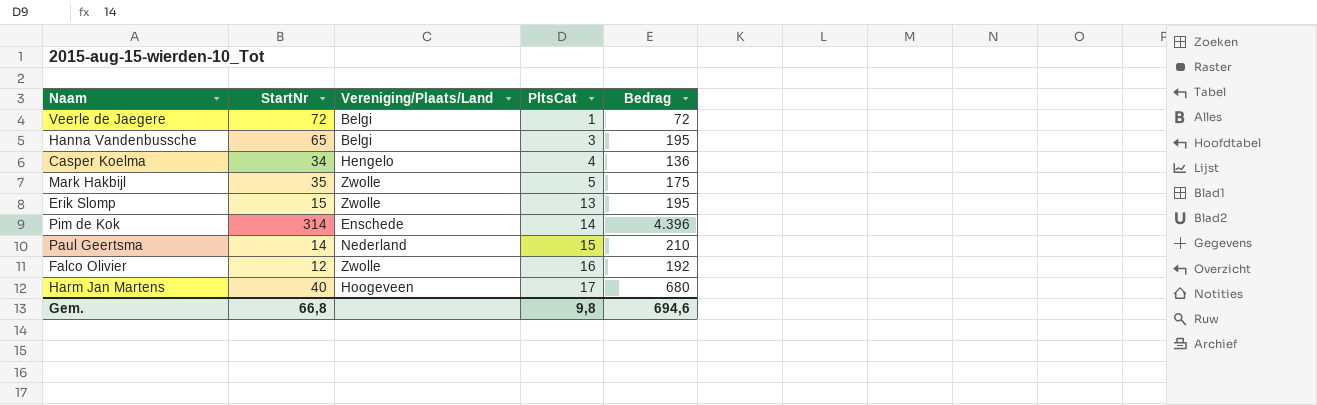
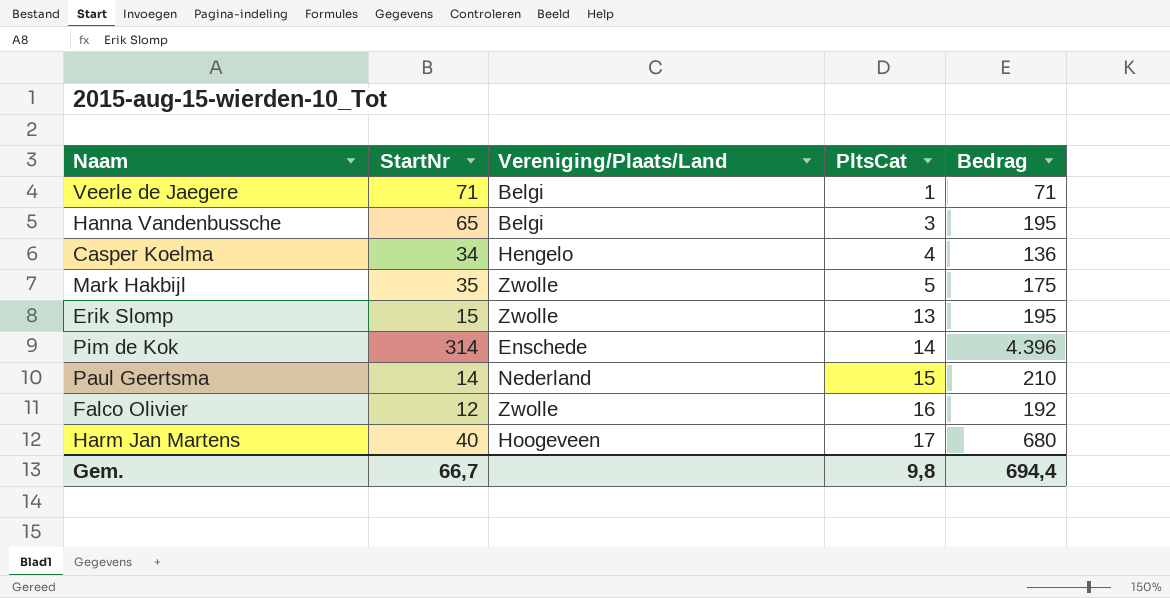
Veerle de Jaegere | StartNr: 72 -> 71
Veerle de Jaegere | Bedrag: 72 -> 71
Gem. | StartNr: 66,8 -> 66,7
Gem. | Bedrag: 694,6 -> 694,4

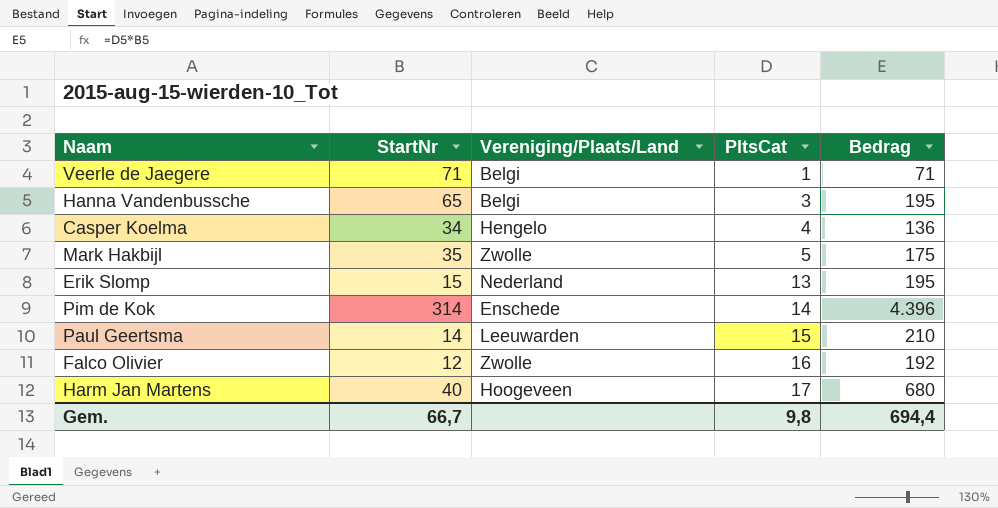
Erik Slomp | Vereniging/Plaats/Land: Zwolle -> Nederland
Paul Geertsma | Vereniging/Plaats/Land: Nederland -> Leeuwarden

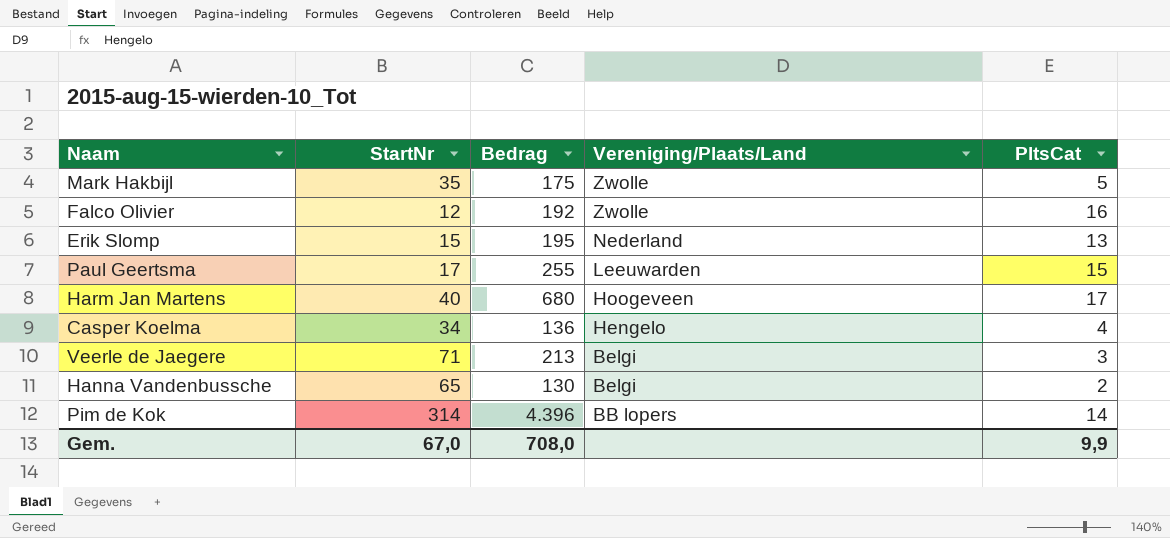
row order: PltsCat ascending -> Vereniging/Plaats/Land descending
column Bedrag | position: 5 -> 3
Paul Geertsma | StartNr: 14 -> 17
Paul Geertsma | Bedrag: 210 -> 255
Veerle de Jaegere | Bedrag: 71 -> 213
Veerle de Jaegere | PltsCat: 1 -> 3
Hanna Vandenbussche | Bedrag: 195 -> 130
Hanna Vandenbussche | PltsCat: 3 -> 2
Pim de Kok | Vereniging/Plaats/Land: Enschede -> BB lopers
Gem. | StartNr: 66,7 -> 67,0
Gem. | Bedrag: 694,4 -> 708,0
Gem. | PltsCat: 9,8 -> 9,9

